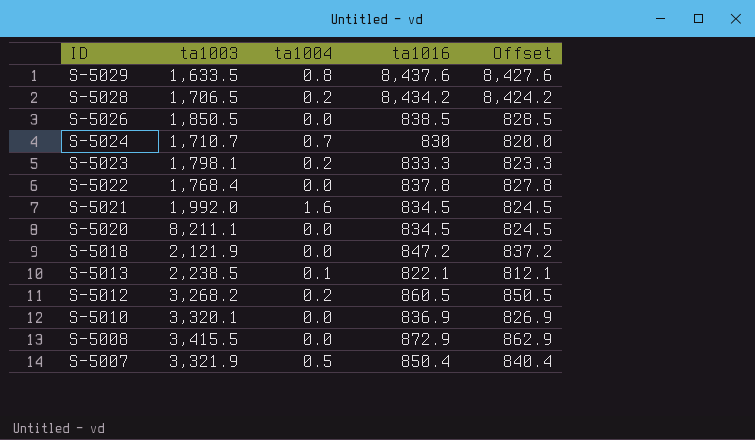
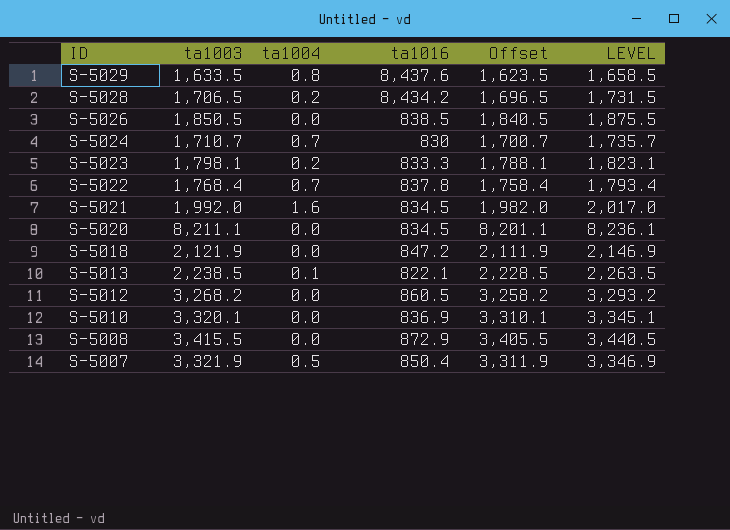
column Offset | formula: [ta1016] - 10 -> [ta1003] - 10
column LEVEL | formula: none -> [ta1003] + 25
S-5022 | ta1004: 0.0 -> 0.7
S-5012 | ta1004: 0.2 -> 0.0

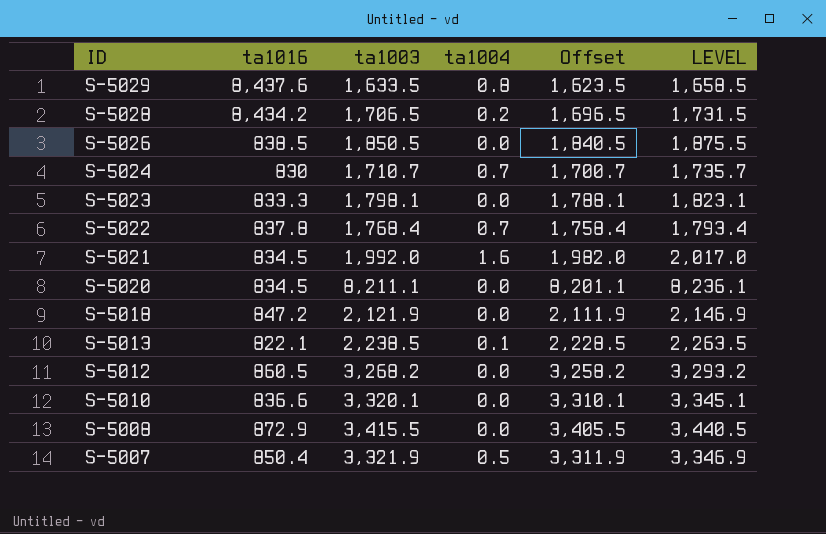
column ta1016 | position: 4 -> 2
S-5023 | ta1004: 0.2 -> 0.0
S-5010 | ta1016: 836.9 -> 836.6

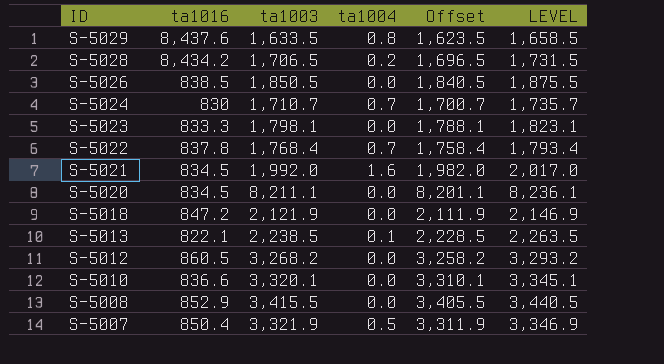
S-5008 | ta1016: 872.9 -> 852.9

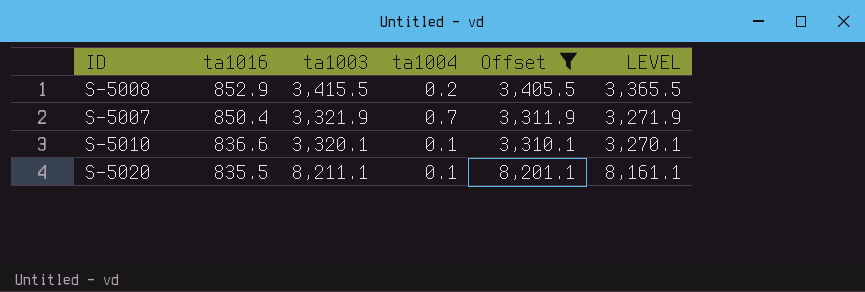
filter: none -> Offset >= 3,310.1
row order: ID descending -> ta1016 descending
column LEVEL | formula: [ta1003] + 25 -> [ta1003] - 50
S-5008 | ta1004: 0.0 -> 0.2
S-5007 | ta1004: 0.5 -> 0.7
S-5010 | ta1004: 0.0 -> 0.1
S-5020 | ta1016: 834.5 -> 835.5
S-5020 | ta1004: 0.0 -> 0.1

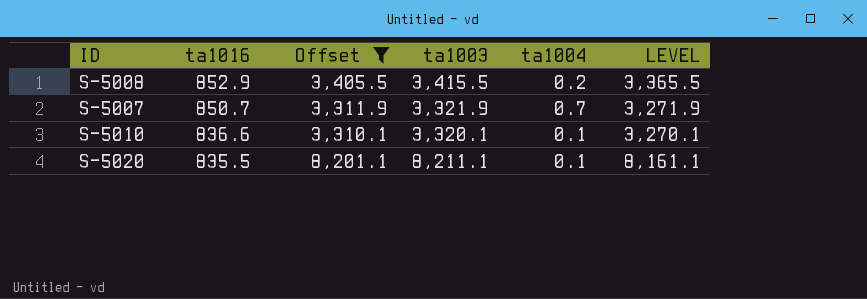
column Offset | position: 5 -> 3
S-5007 | ta1016: 850.4 -> 850.7

